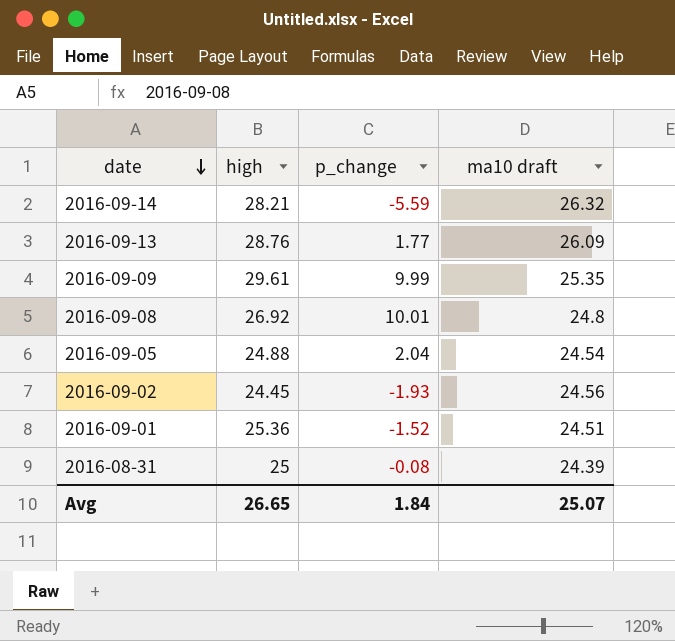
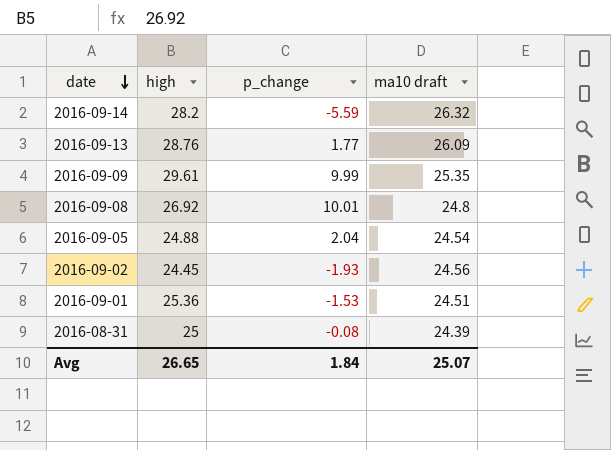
2016-09-14 | high: 28.21 -> 28.2
2016-09-01 | p_change: -1.52 -> -1.53

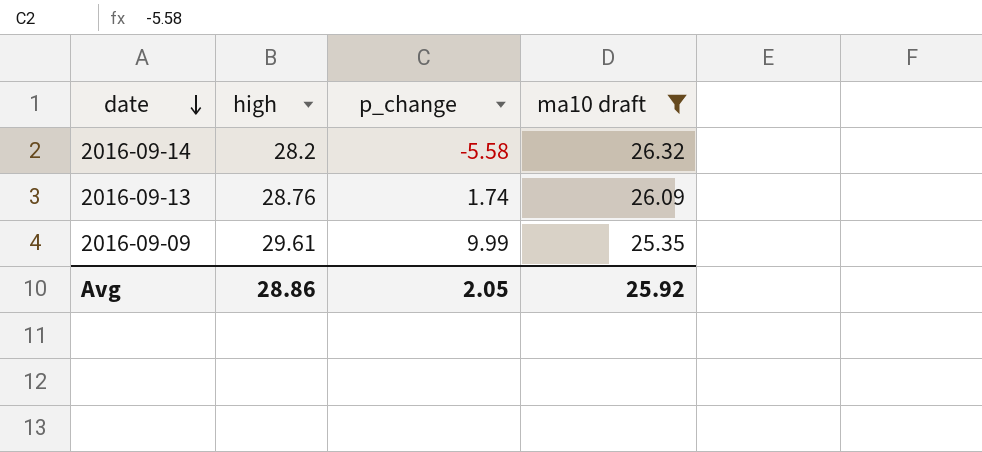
filter: none -> ma10 draft >= 25.35
2016-09-14 | p_change: -5.59 -> -5.58
2016-09-13 | p_change: 1.77 -> 1.74
Avg | high: 26.65 -> 28.86
Avg | p_change: 1.84 -> 2.05
Avg | ma10 draft: 25.07 -> 25.92

